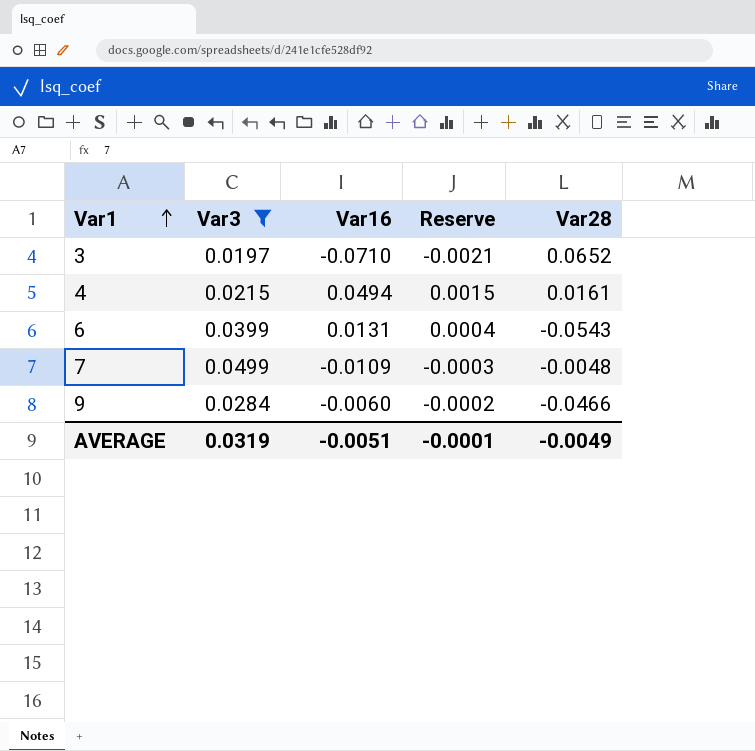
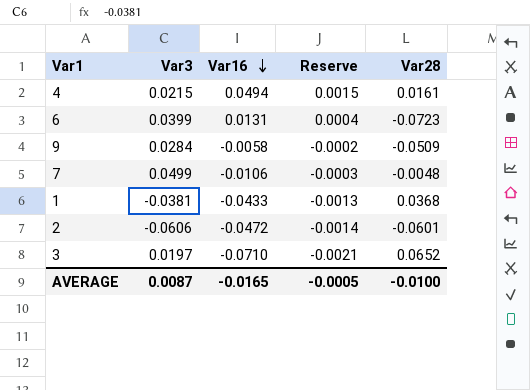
filter: Var3 >= 0.0197 -> none
row order: Var1 ascending -> Var16 descending
6 | Var28: -0.0543 -> -0.0723
9 | Var16: -0.0060 -> -0.0058
9 | Var28: -0.0466 -> -0.0509
7 | Var16: -0.0109 -> -0.0106
AVERAGE | Var3: 0.0319 -> 0.0087
AVERAGE | Var16: -0.0051 -> -0.0165
AVERAGE | Reserve: -0.0001 -> -0.0005
AVERAGE | Var28: -0.0049 -> -0.0100

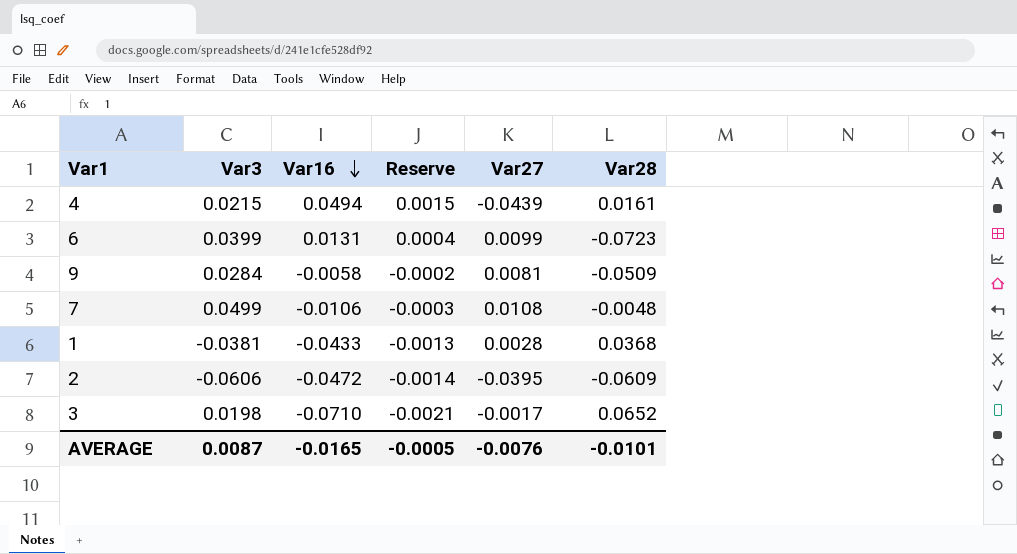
column Var27 | position: none -> 5
2 | Var28: -0.0601 -> -0.0609
3 | Var3: 0.0197 -> 0.0198
AVERAGE | Var28: -0.0100 -> -0.0101

